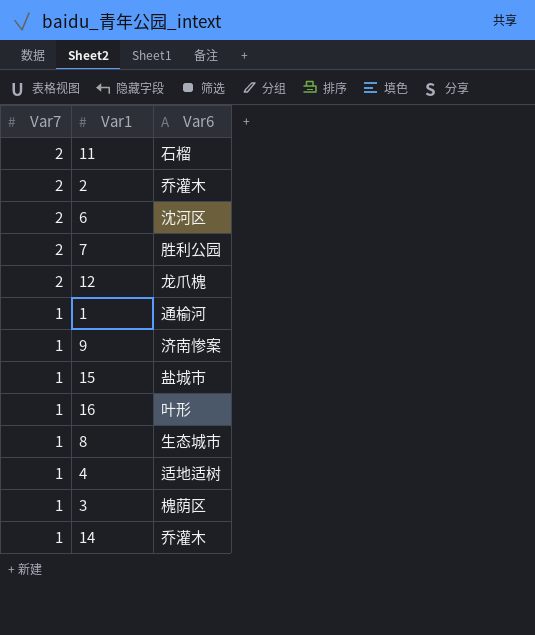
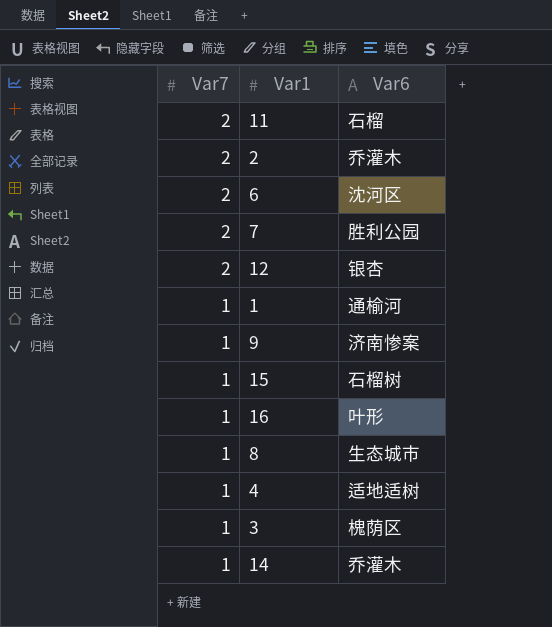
12 | Var6: 龙爪槐 -> 银杏
15 | Var6: 盐城市 -> 石榴树

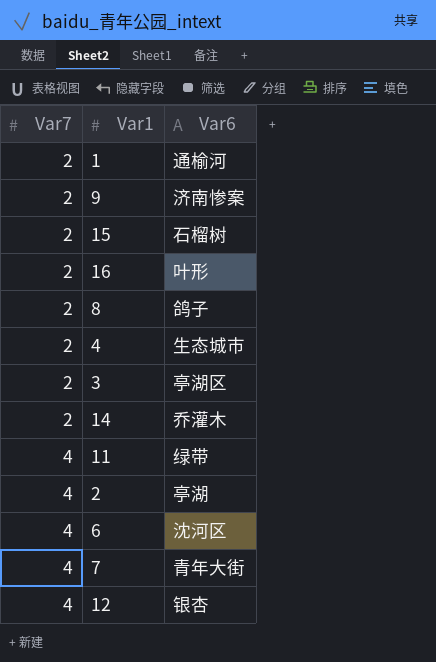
row order: Var7 descending -> Var7 ascending
1 | Var7: 1 -> 2
9 | Var7: 1 -> 2
15 | Var7: 1 -> 2
16 | Var7: 1 -> 2
8 | Var7: 1 -> 2
8 | Var6: 生态城市 -> 鸽子
4 | Var7: 1 -> 2
4 | Var6: 适地适树 -> 生态城市
3 | Var7: 1 -> 2
3 | Var6: 槐荫区 -> 亭湖区
14 | Var7: 1 -> 2
11 | Var7: 2 -> 4
11 | Var6: 石榴 -> 绿带
2 | Var7: 2 -> 4
2 | Var6: 乔灌木 -> 亭湖
6 | Var7: 2 -> 4
7 | Var7: 2 -> 4
7 | Var6: 胜利公园 -> 青年大街
12 | Var7: 2 -> 4

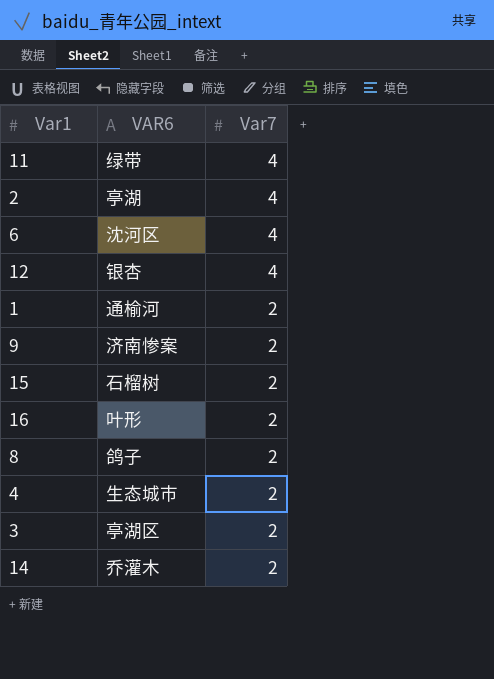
row order: Var7 ascending -> Var7 descending
column name: Var6 -> VAR6
column Var7 | position: 1 -> 3
row 7: 4 | 青年大街 -> none

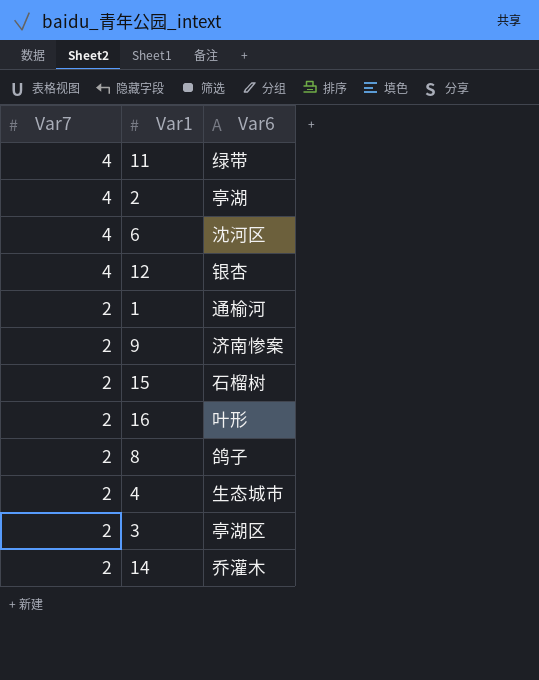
column Var7 | position: 3 -> 1
column name: VAR6 -> Var6

